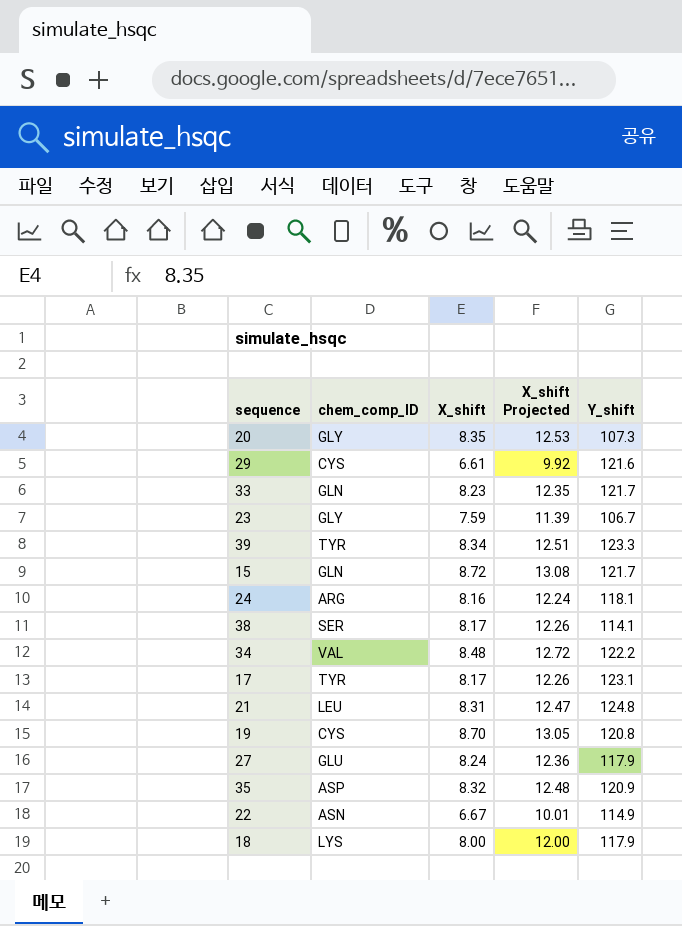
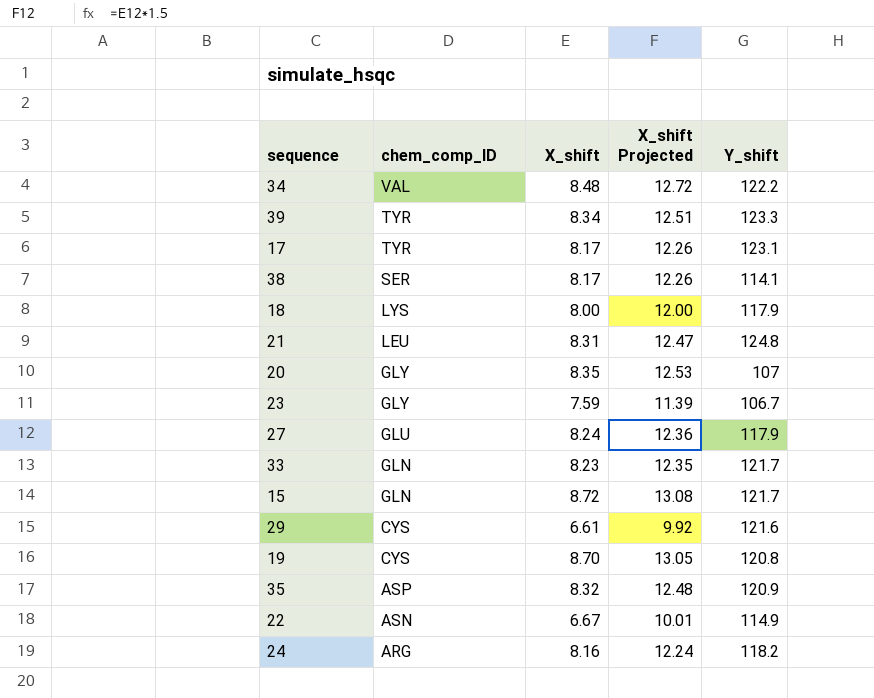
row order: none -> chem_comp_ID descending
20 | Y_shift: 107.3 -> 107
24 | Y_shift: 118.1 -> 118.2

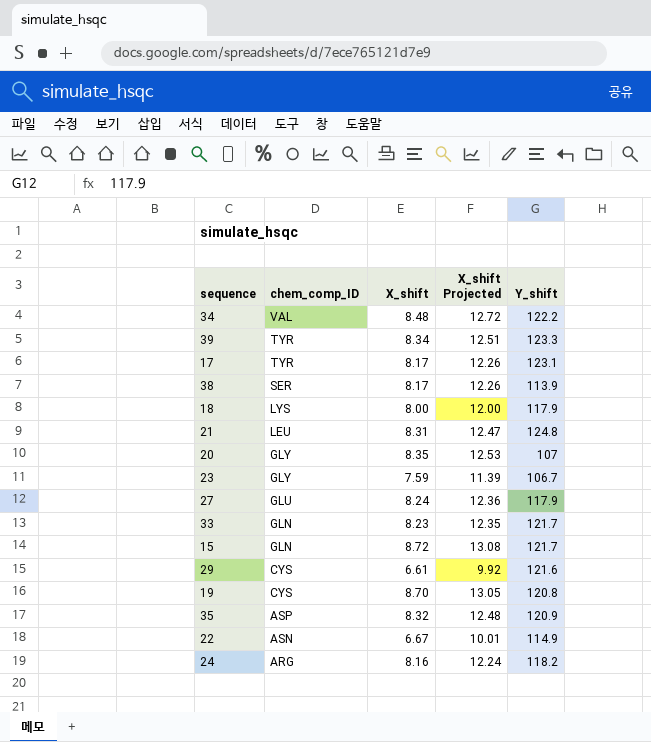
38 | Y_shift: 114.1 -> 113.9

